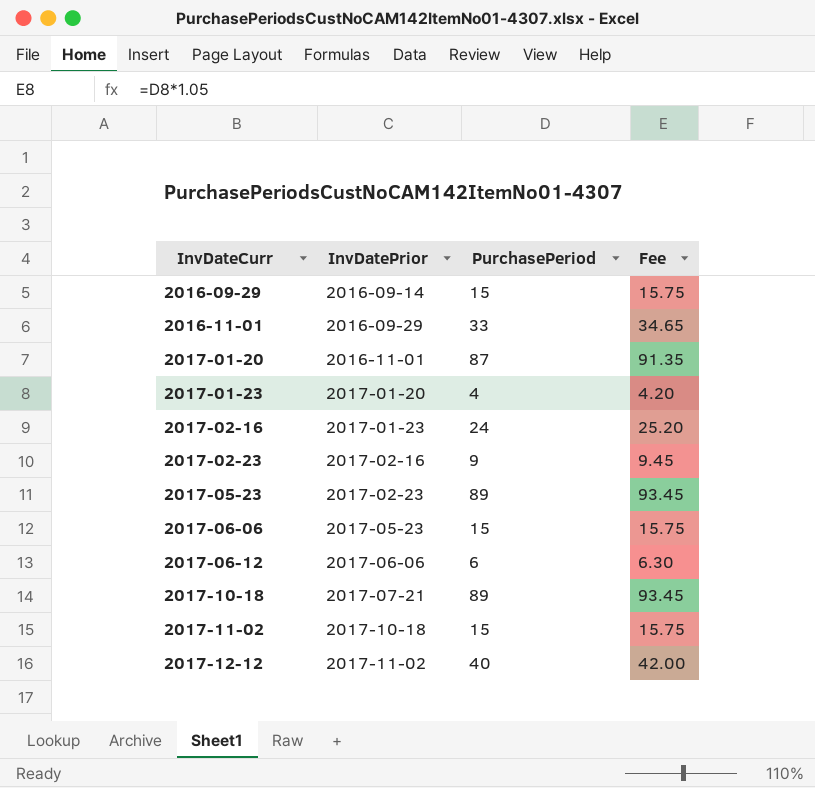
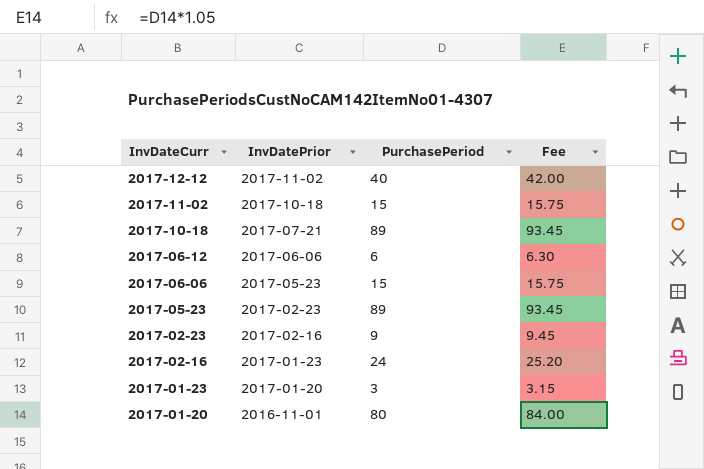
row order: InvDateCurr ascending -> InvDateCurr descending
row 2016-09-29: 2016-09-14 | 15 | 15.75 -> none
row 2016-11-01: 2016-09-29 | 33 | 34.65 -> none
2017-01-23 | PurchasePeriod: 4 -> 3
2017-01-23 | Fee: 4.20 -> 3.15
2017-01-20 | PurchasePeriod: 87 -> 80
2017-01-20 | Fee: 91.35 -> 84.00

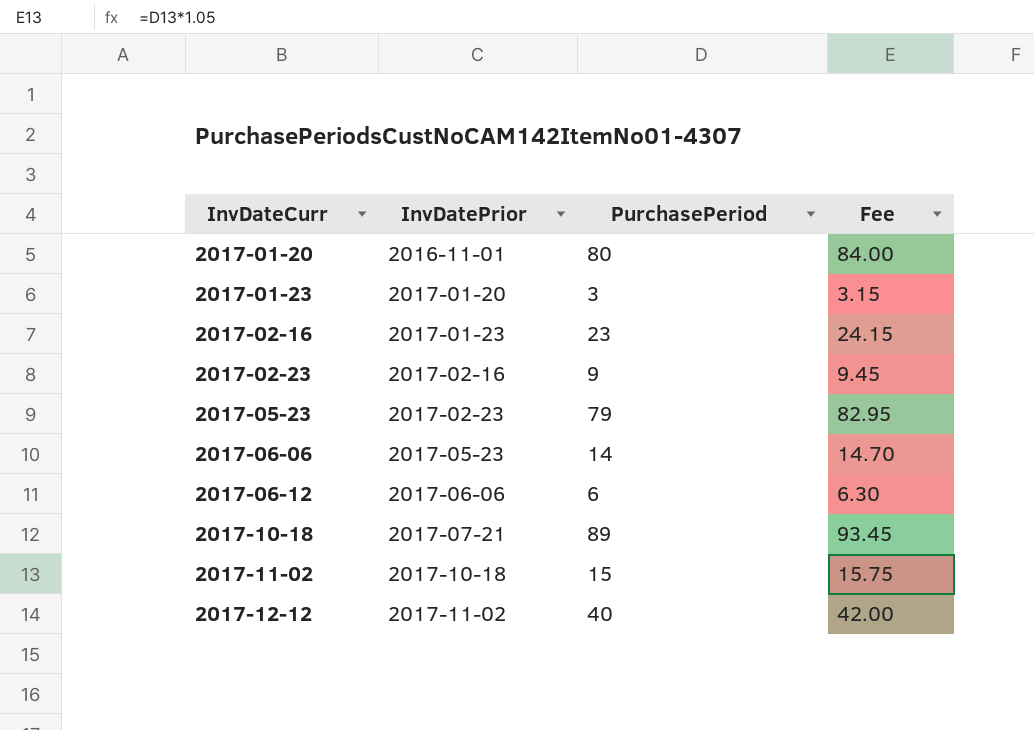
row order: InvDateCurr descending -> InvDateCurr ascending
2017-02-16 | PurchasePeriod: 24 -> 23
2017-02-16 | Fee: 25.20 -> 24.15
2017-05-23 | PurchasePeriod: 89 -> 79
2017-05-23 | Fee: 93.45 -> 82.95
2017-06-06 | PurchasePeriod: 15 -> 14
2017-06-06 | Fee: 15.75 -> 14.70

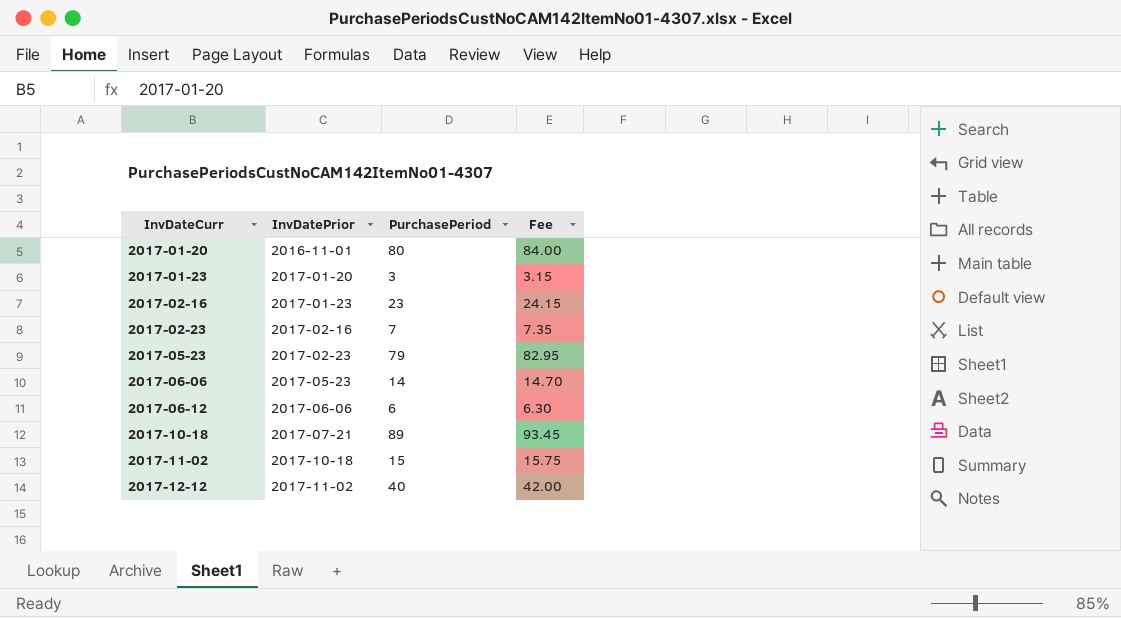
2017-02-23 | PurchasePeriod: 9 -> 7
2017-02-23 | Fee: 9.45 -> 7.35

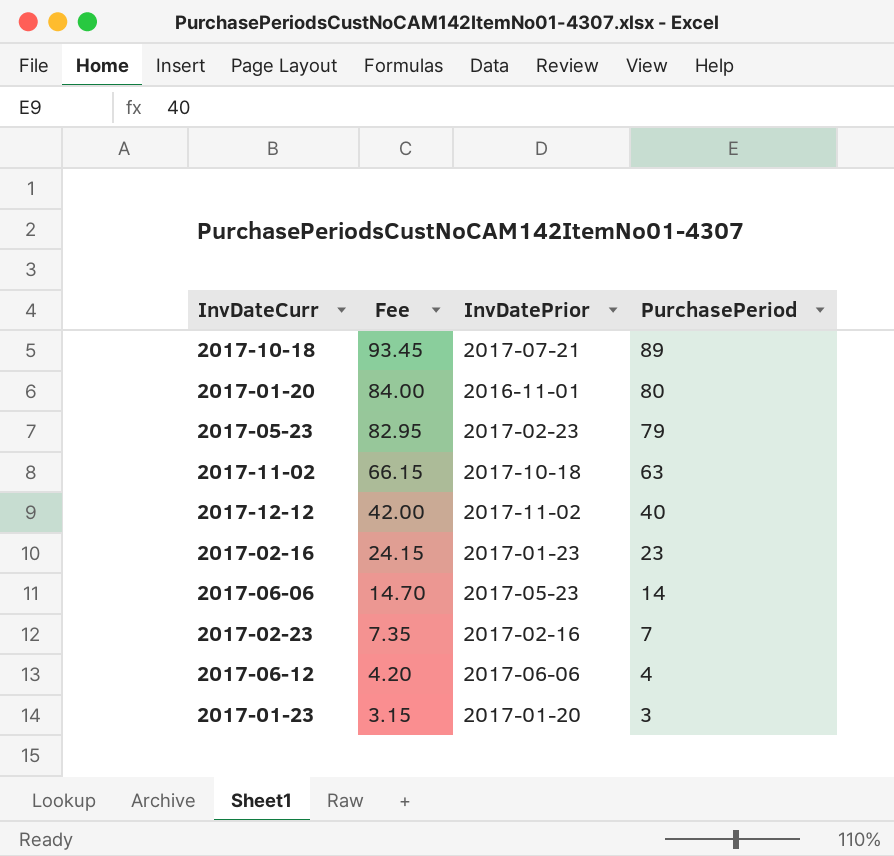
row order: InvDateCurr ascending -> Fee descending
column Fee | position: 4 -> 2
2017-11-02 | Fee: 15.75 -> 66.15
2017-11-02 | PurchasePeriod: 15 -> 63
2017-06-12 | Fee: 6.30 -> 4.20
2017-06-12 | PurchasePeriod: 6 -> 4

